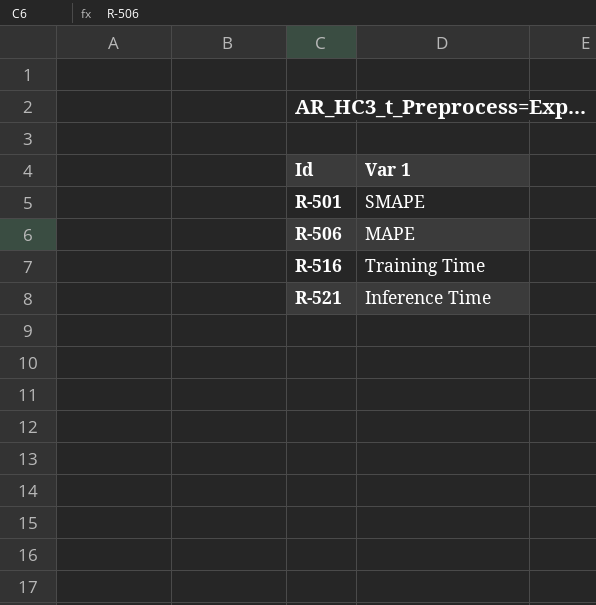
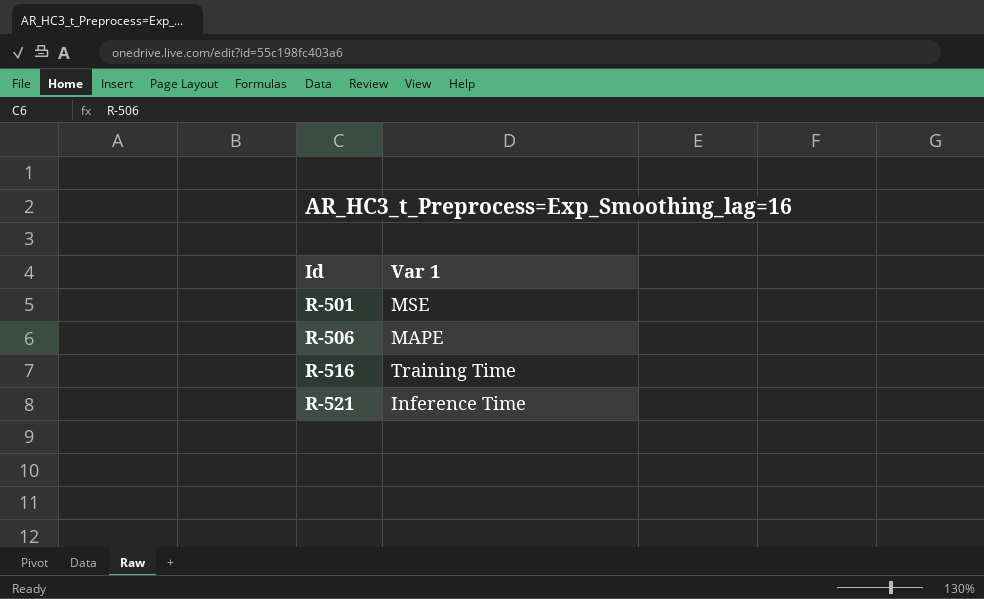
R-501 | Var 1: SMAPE -> MSE

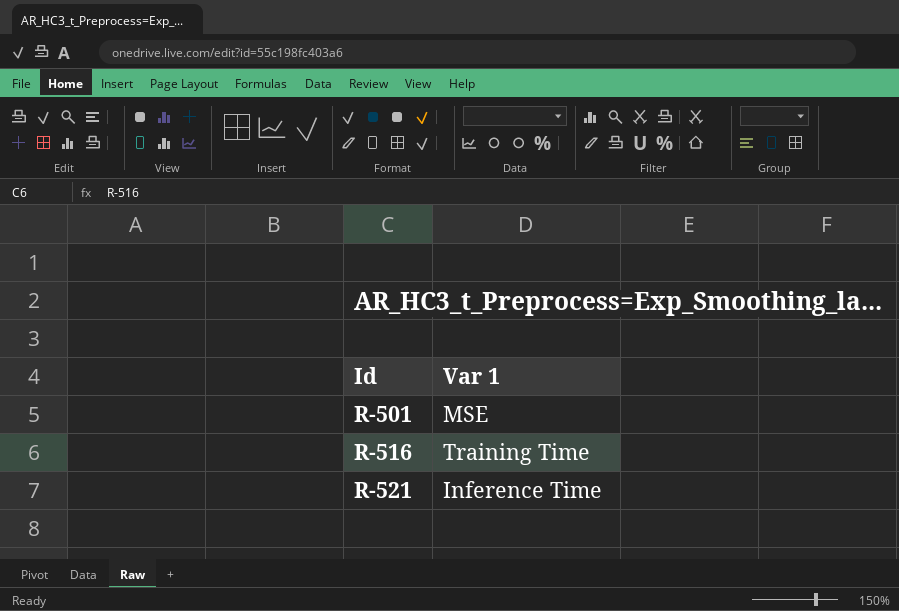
row R-506: MAPE -> none

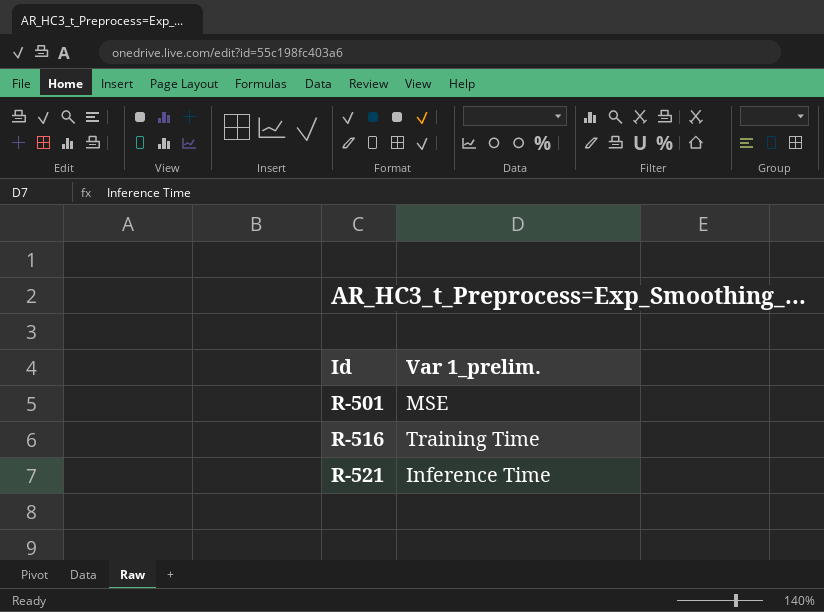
column name: Var 1 -> Var 1_prelim.

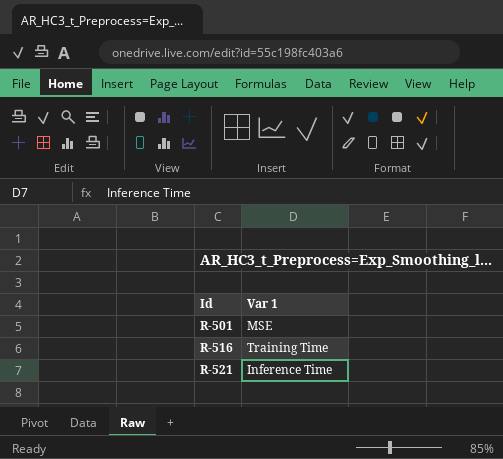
column name: Var 1_prelim. -> Var 1

